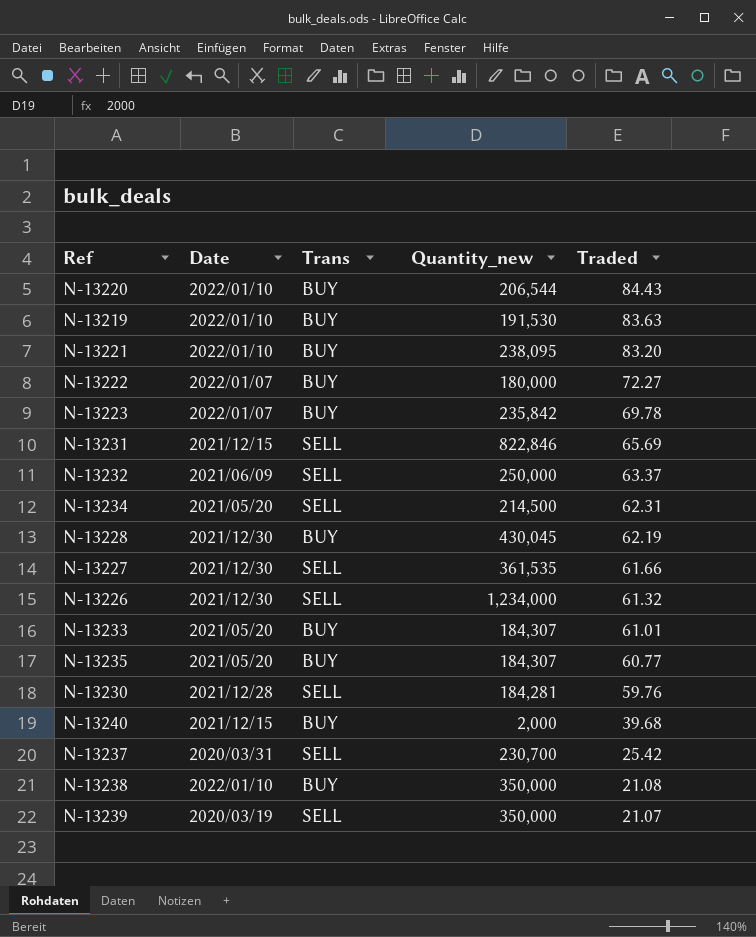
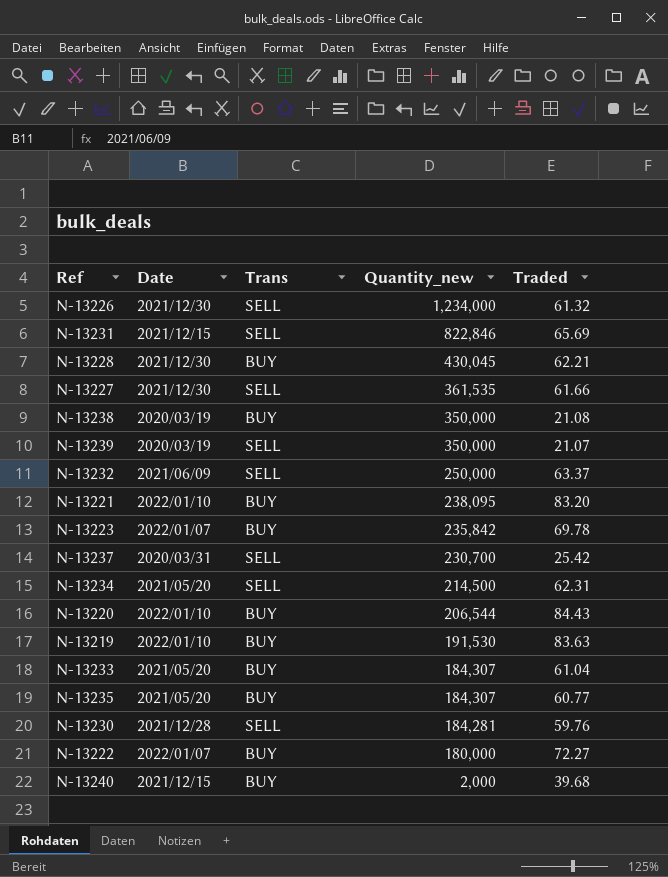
row order: Traded descending -> Quantity_new descending
N-13228 | Traded: 62.19 -> 62.21
N-13238 | Date: 2022/01/10 -> 2020/03/19
N-13233 | Traded: 61.01 -> 61.04

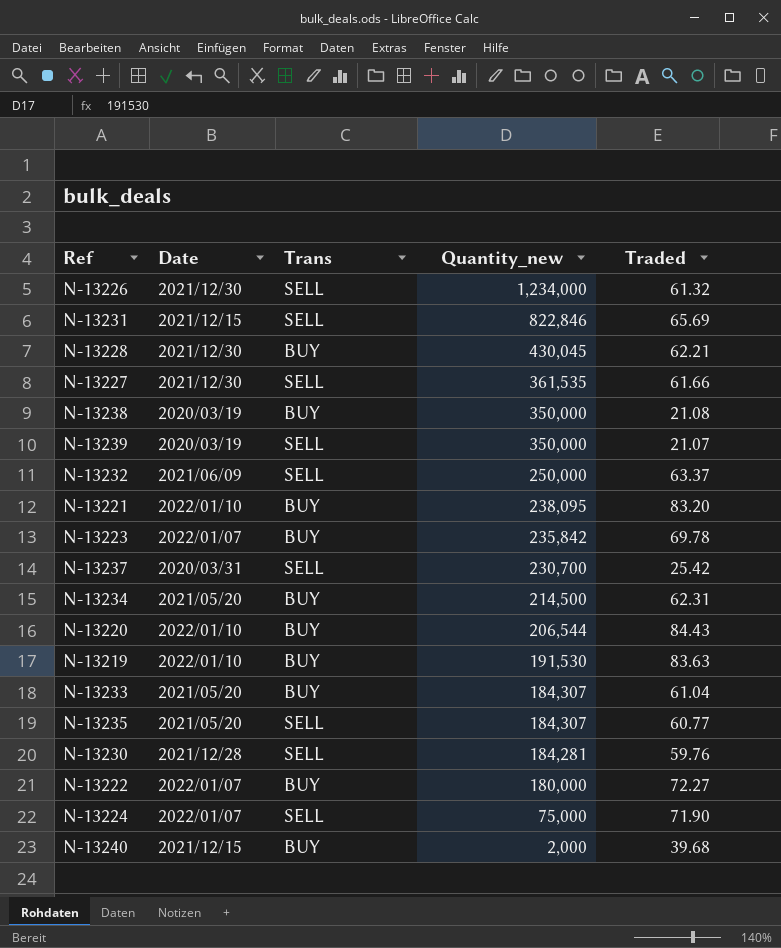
N-13234 | Trans: SELL -> BUY
N-13235 | Trans: BUY -> SELL
row N-13224: none -> 2022/01/07 | SELL | 75,000 | 71.90

